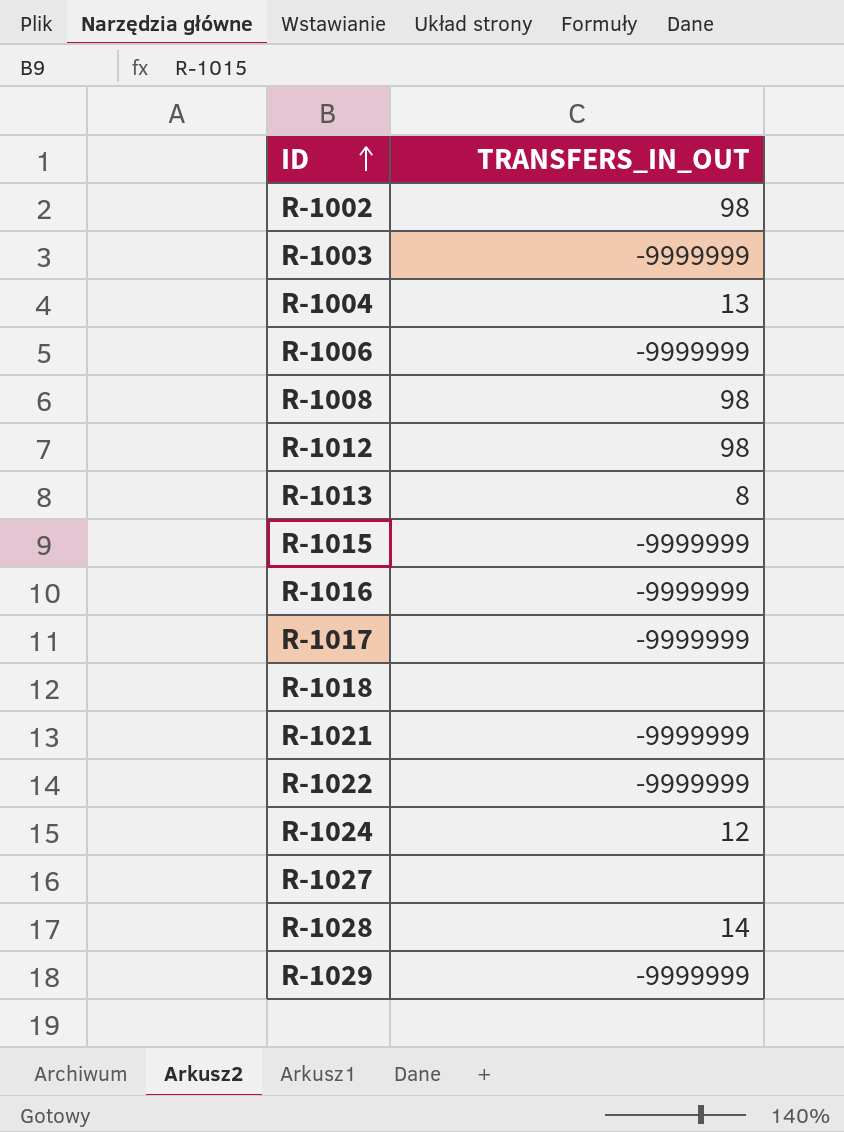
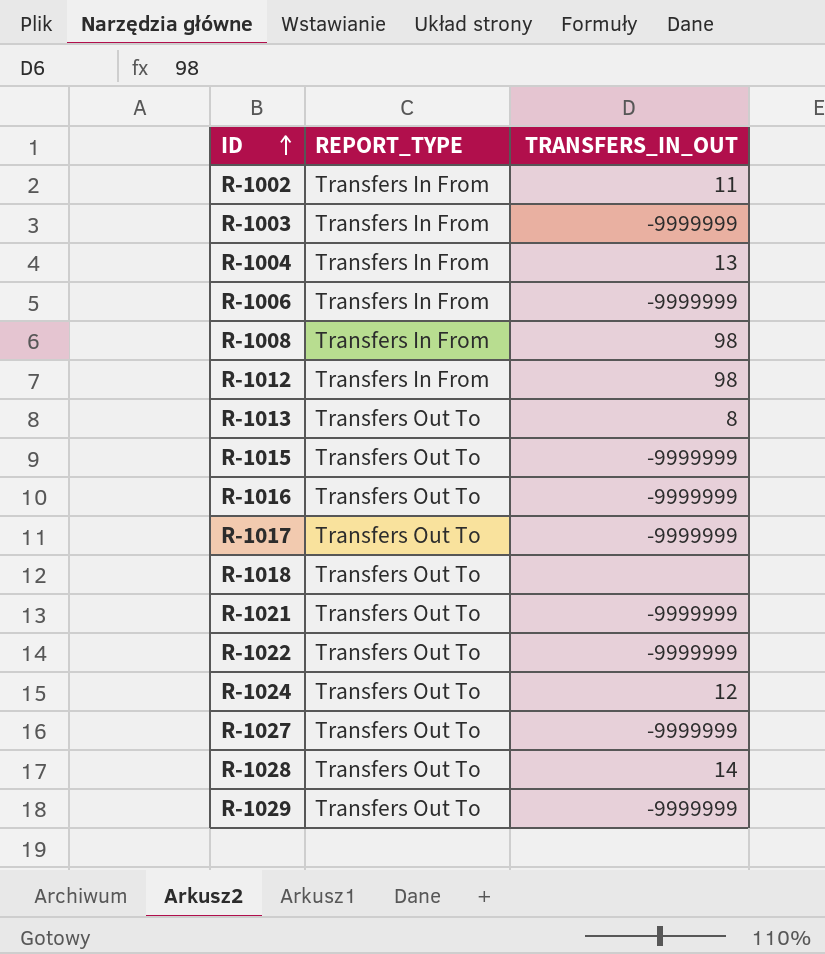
column REPORT_TYPE | position: none -> 2
R-1002 | TRANSFERS_IN_OUT: 98 -> 11
R-1027 | TRANSFERS_IN_OUT: none -> -9999999

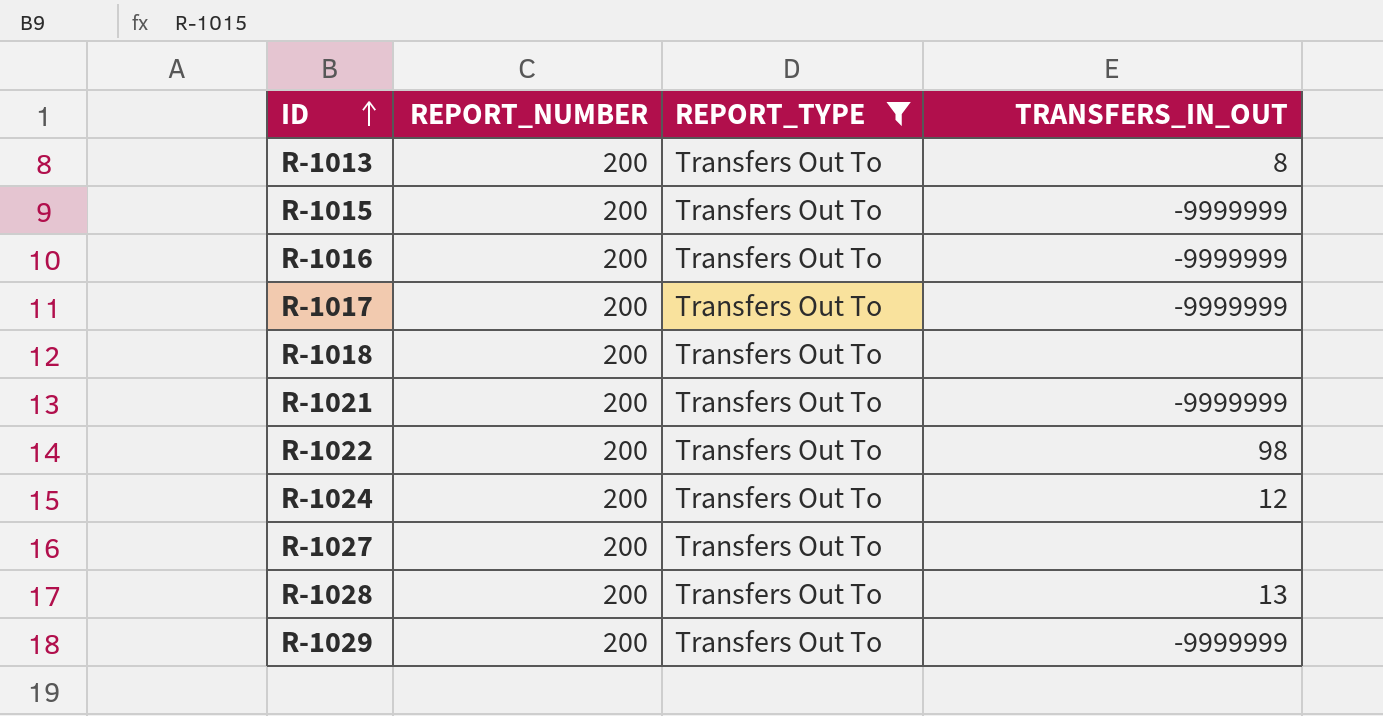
filter: none -> REPORT_TYPE = Transfers Out To
column REPORT_NUMBER | position: none -> 2
R-1022 | TRANSFERS_IN_OUT: -9999999 -> 98
R-1027 | TRANSFERS_IN_OUT: -9999999 -> none
R-1028 | TRANSFERS_IN_OUT: 14 -> 13

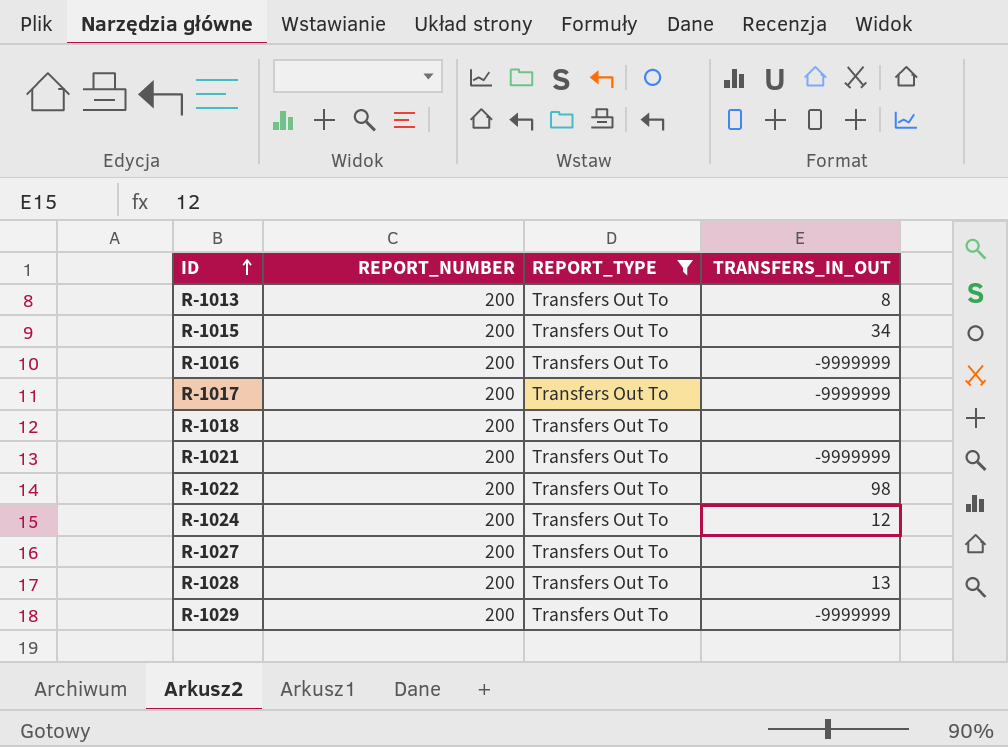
R-1015 | TRANSFERS_IN_OUT: -9999999 -> 34

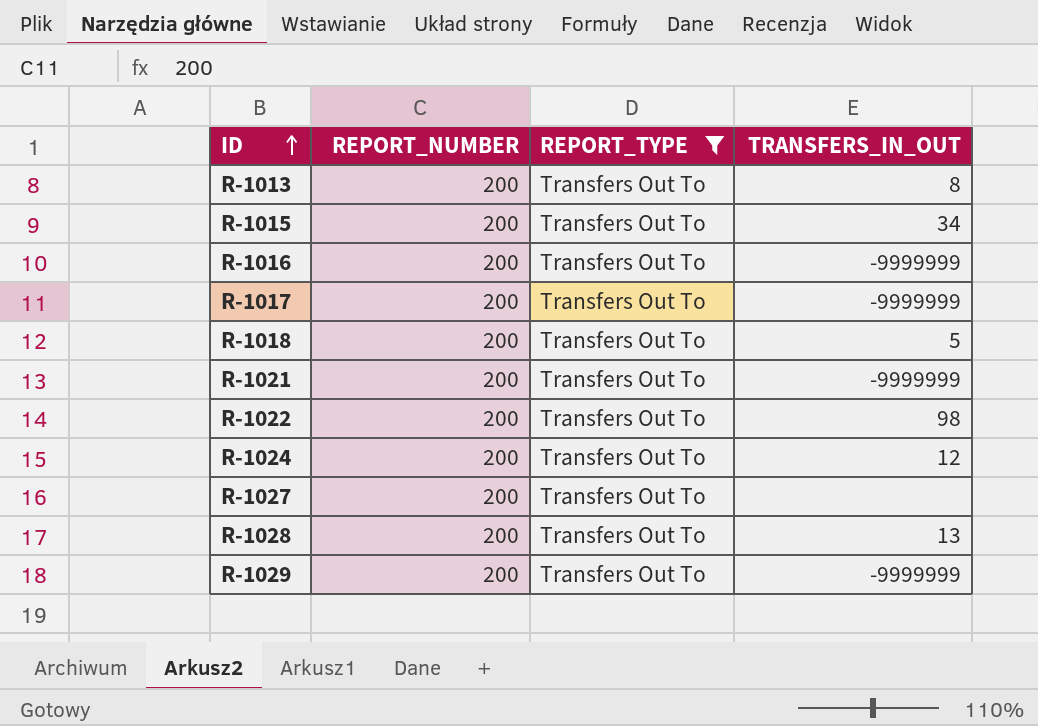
R-1018 | TRANSFERS_IN_OUT: none -> 5

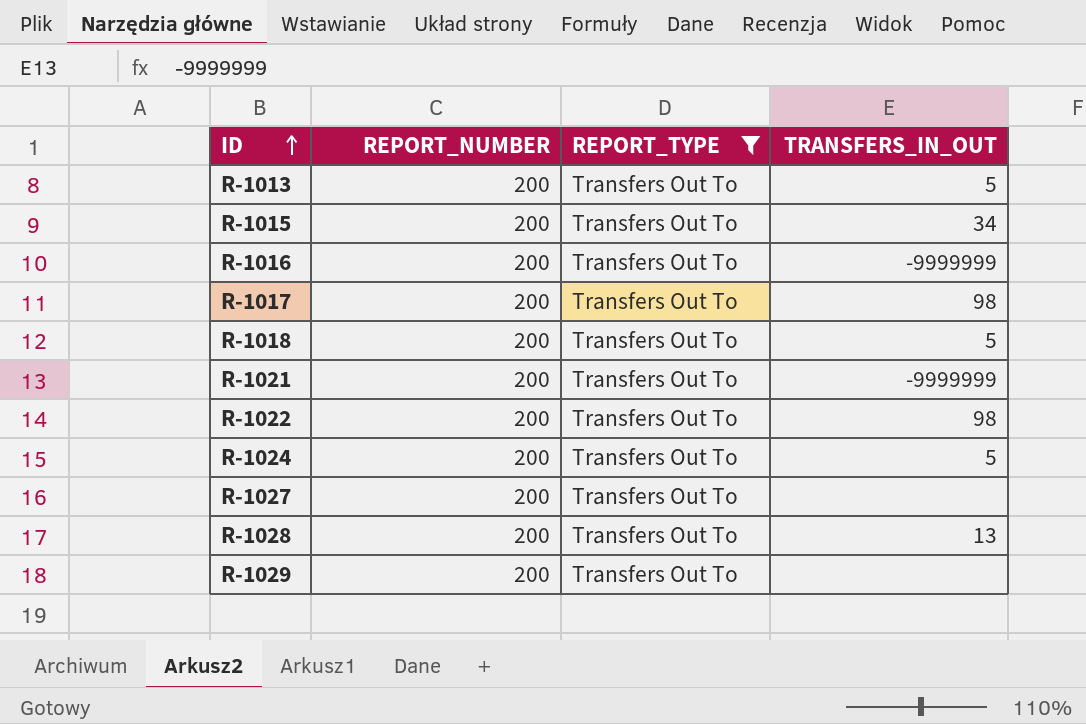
R-1013 | TRANSFERS_IN_OUT: 8 -> 5
R-1017 | TRANSFERS_IN_OUT: -9999999 -> 98
R-1024 | TRANSFERS_IN_OUT: 12 -> 5
R-1029 | TRANSFERS_IN_OUT: -9999999 -> none

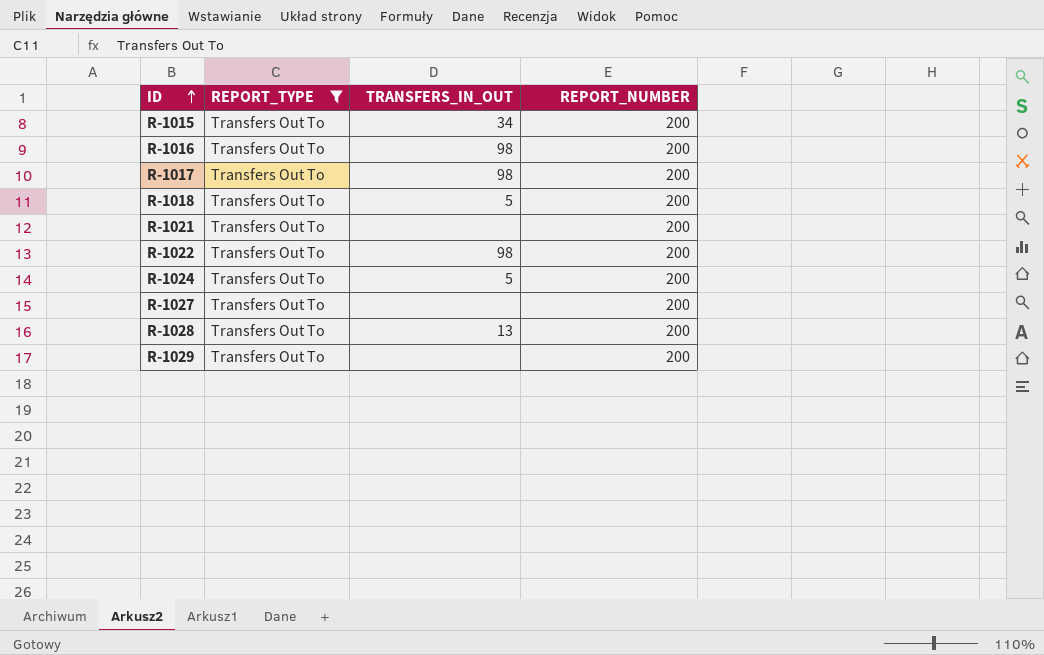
column REPORT_NUMBER | position: 2 -> 4
row R-1013: 200 | Transfers Out To | 5 -> none
R-1016 | TRANSFERS_IN_OUT: -9999999 -> 98
R-1021 | TRANSFERS_IN_OUT: -9999999 -> none

